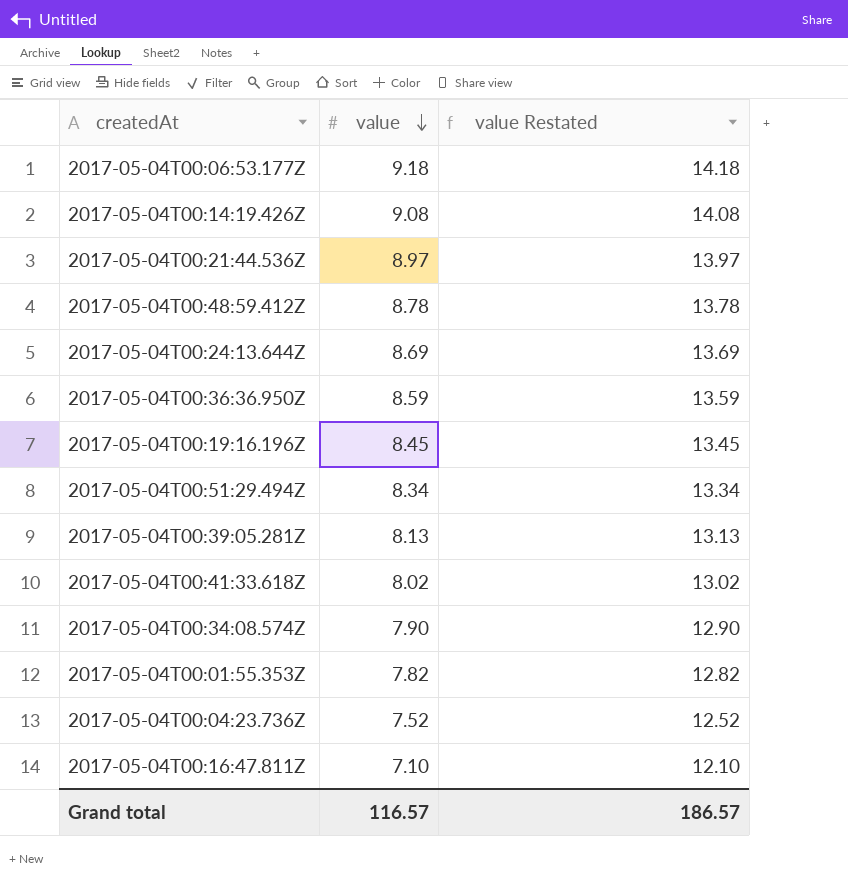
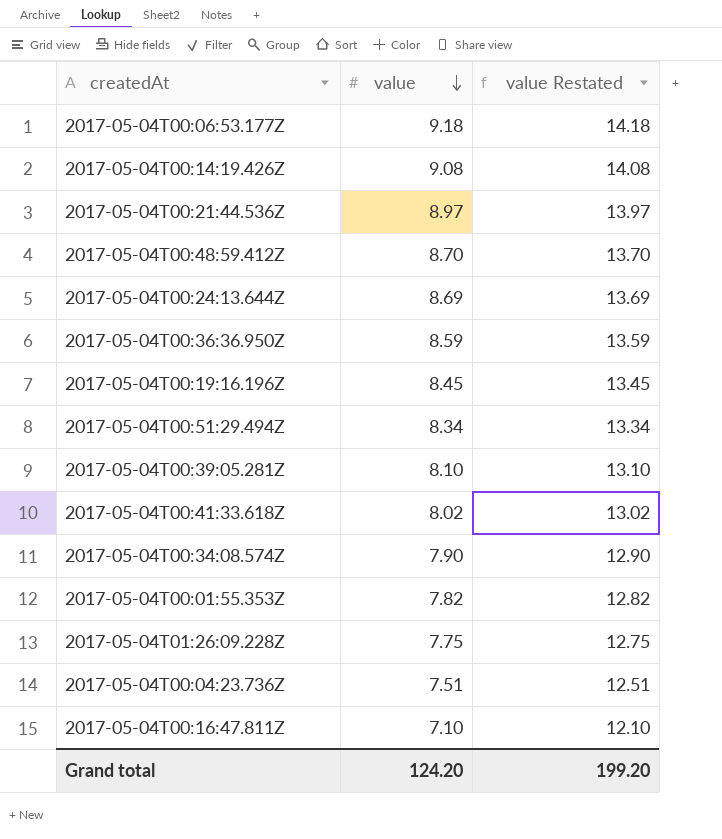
2017-05-04T00:48:59.412Z | value: 8.78 -> 8.70
2017-05-04T00:48:59.412Z | value Restated: 13.78 -> 13.70
2017-05-04T00:39:05.281Z | value: 8.13 -> 8.10
2017-05-04T00:39:05.281Z | value Restated: 13.13 -> 13.10
row 2017-05-04T01:26:09.228Z: none -> 7.75 | 12.75
2017-05-04T00:04:23.736Z | value: 7.52 -> 7.51
2017-05-04T00:04:23.736Z | value Restated: 12.52 -> 12.51
Grand total | value: 116.57 -> 124.20
Grand total | value Restated: 186.57 -> 199.20

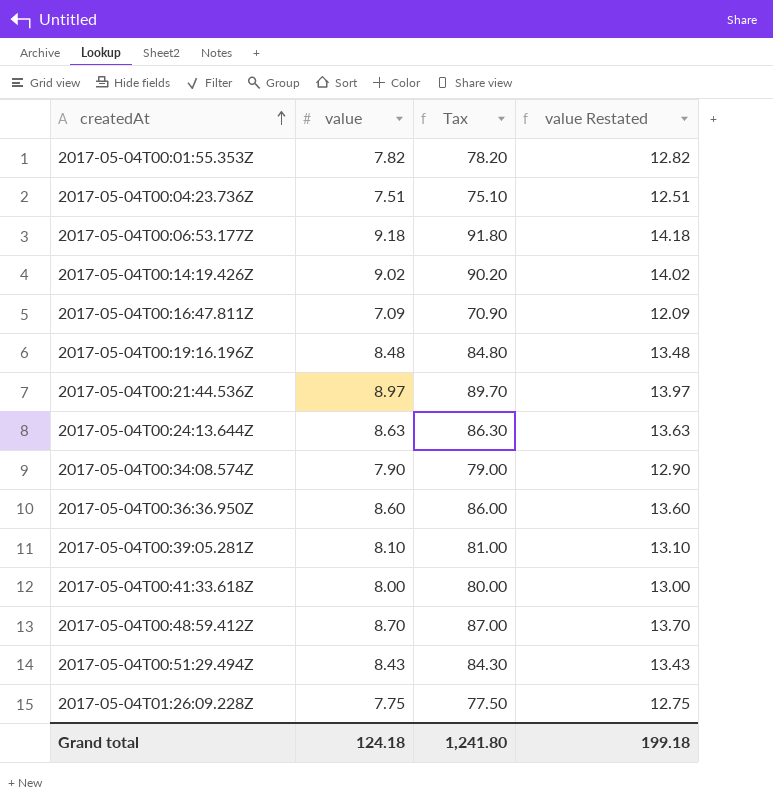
row order: value descending -> createdAt ascending
column Tax | formula: none -> [value] * 10
2017-05-04T00:14:19.426Z | value: 9.08 -> 9.02
2017-05-04T00:14:19.426Z | value Restated: 14.08 -> 14.02
2017-05-04T00:16:47.811Z | value: 7.10 -> 7.09
2017-05-04T00:16:47.811Z | value Restated: 12.10 -> 12.09
2017-05-04T00:19:16.196Z | value: 8.45 -> 8.48
2017-05-04T00:19:16.196Z | value Restated: 13.45 -> 13.48
2017-05-04T00:24:13.644Z | value: 8.69 -> 8.63
2017-05-04T00:24:13.644Z | value Restated: 13.69 -> 13.63
2017-05-04T00:36:36.950Z | value: 8.59 -> 8.60
2017-05-04T00:36:36.950Z | value Restated: 13.59 -> 13.60
2017-05-04T00:41:33.618Z | value: 8.02 -> 8.00
2017-05-04T00:41:33.618Z | value Restated: 13.02 -> 13.00
2017-05-04T00:51:29.494Z | value: 8.34 -> 8.43
2017-05-04T00:51:29.494Z | value Restated: 13.34 -> 13.43
Grand total | value: 124.20 -> 124.18
Grand total | value Restated: 199.20 -> 199.18

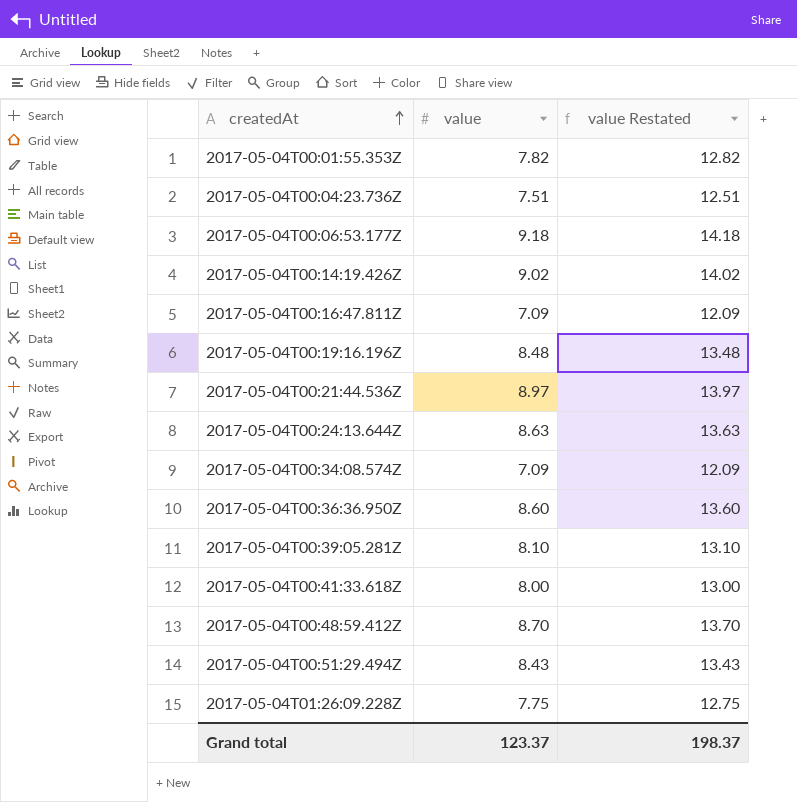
column Tax | formula: [value] * 10 -> none
2017-05-04T00:34:08.574Z | value: 7.90 -> 7.09
2017-05-04T00:34:08.574Z | value Restated: 12.90 -> 12.09
Grand total | value: 124.18 -> 123.37
Grand total | value Restated: 199.18 -> 198.37

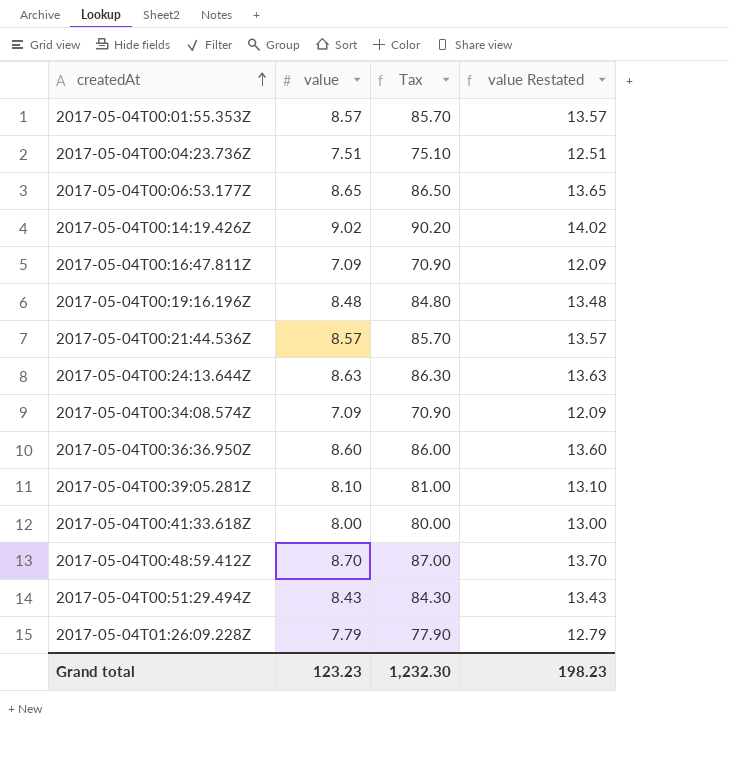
column Tax | formula: none -> [value] * 10
2017-05-04T00:01:55.353Z | value: 7.82 -> 8.57
2017-05-04T00:01:55.353Z | value Restated: 12.82 -> 13.57
2017-05-04T00:06:53.177Z | value: 9.18 -> 8.65
2017-05-04T00:06:53.177Z | value Restated: 14.18 -> 13.65
2017-05-04T00:21:44.536Z | value: 8.97 -> 8.57
2017-05-04T00:21:44.536Z | value Restated: 13.97 -> 13.57
2017-05-04T01:26:09.228Z | value: 7.75 -> 7.79
2017-05-04T01:26:09.228Z | value Restated: 12.75 -> 12.79
Grand total | value: 123.37 -> 123.23
Grand total | value Restated: 198.37 -> 198.23

